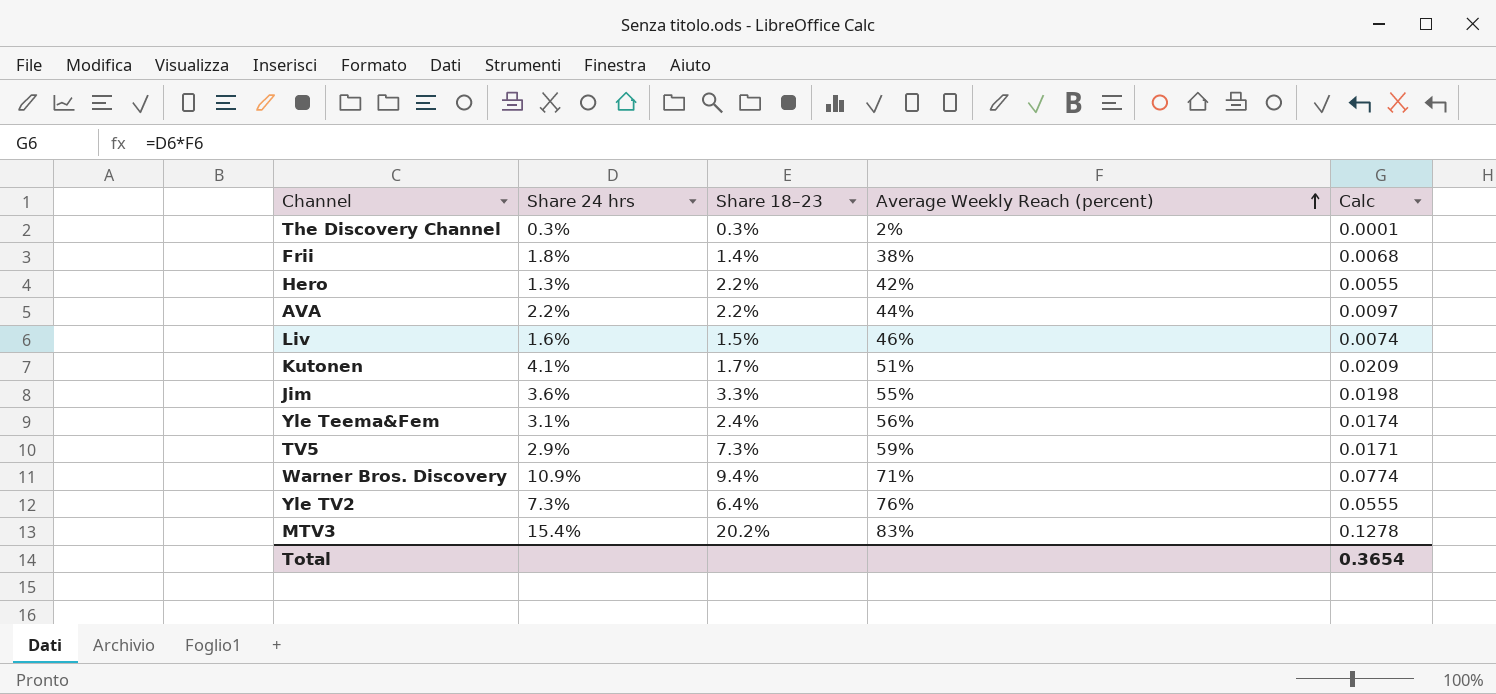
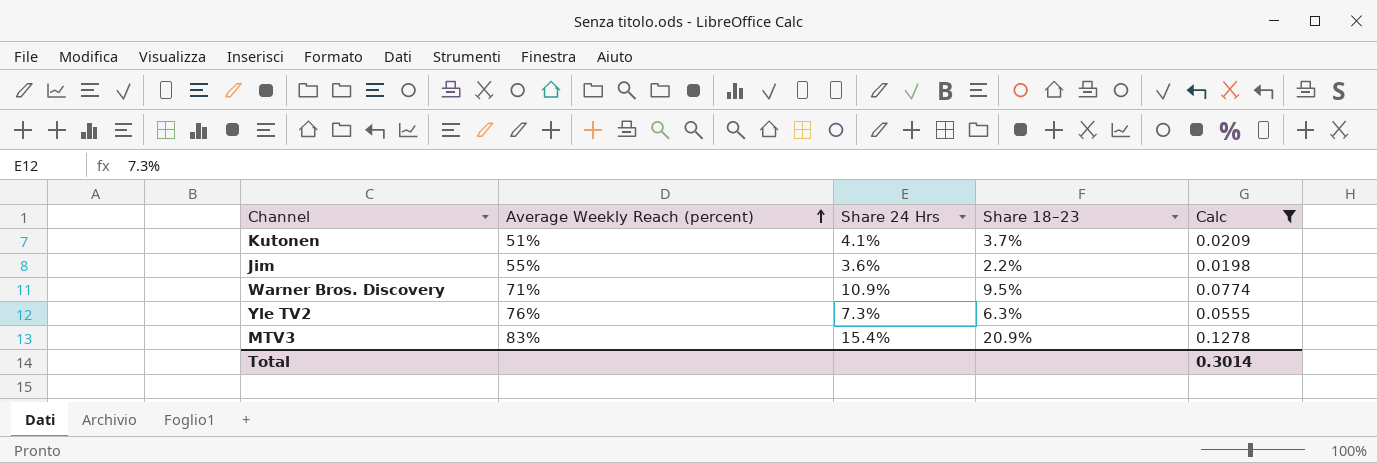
filter: none -> Calc >= 0.0198
column Average Weekly Reach (percent) | position: 4 -> 2
column name: Share 24 hrs -> Share 24 Hrs
Kutonen | Share 18–23: 1.7% -> 3.7%
Jim | Share 18–23: 3.3% -> 2.2%
Warner Bros. Discovery | Share 18–23: 9.4% -> 9.5%
Yle TV2 | Share 18–23: 6.4% -> 6.3%
MTV3 | Share 18–23: 20.2% -> 20.9%
Total | Calc: 0.3654 -> 0.3014

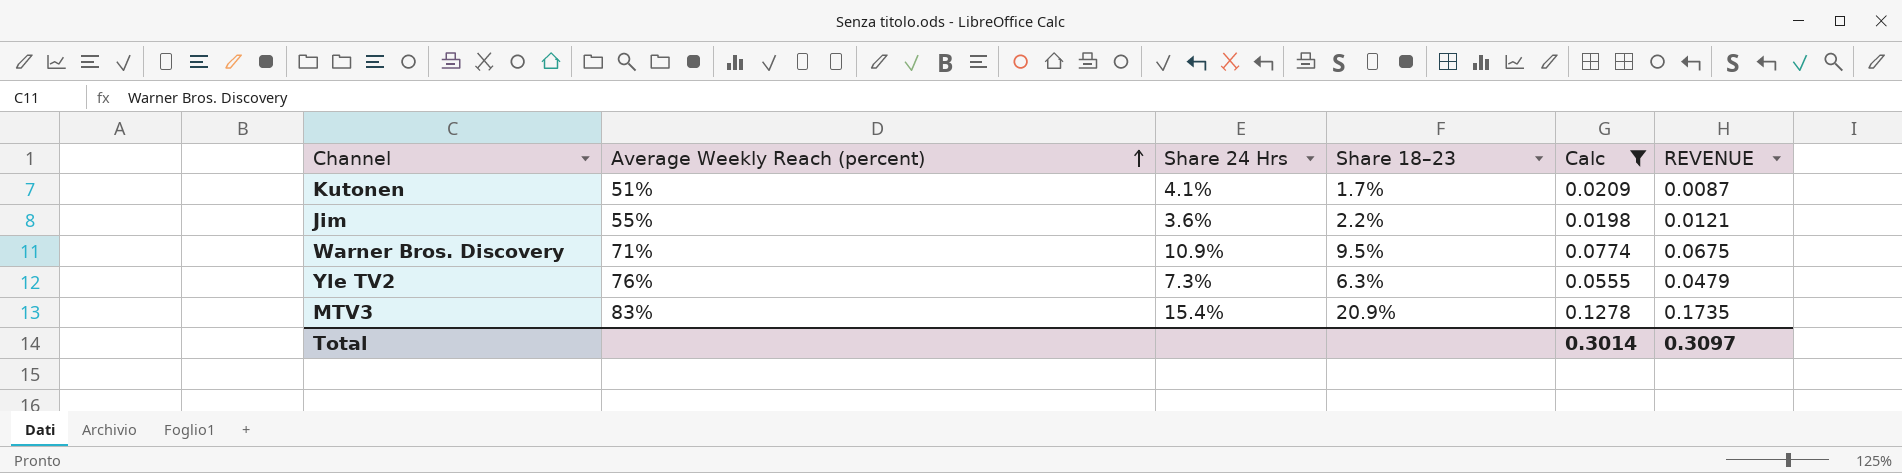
column REVENUE | formula: none -> [Average Weekly Reach (percent)] * [Share 18–23]
Kutonen | Share 18–23: 3.7% -> 1.7%

